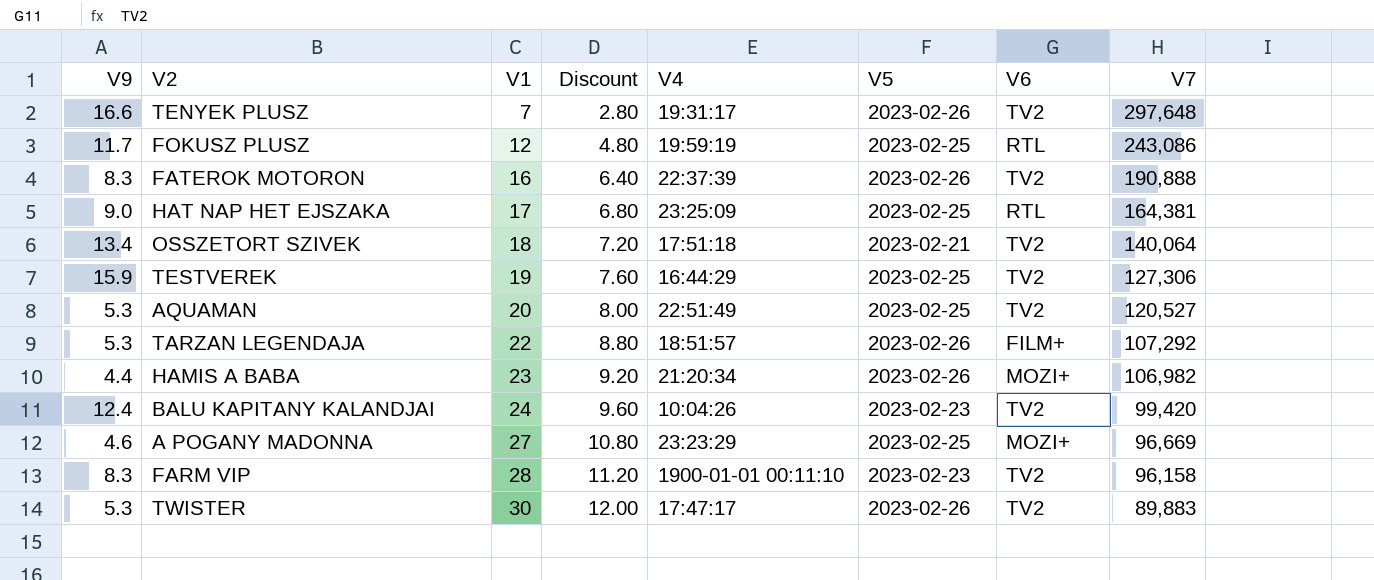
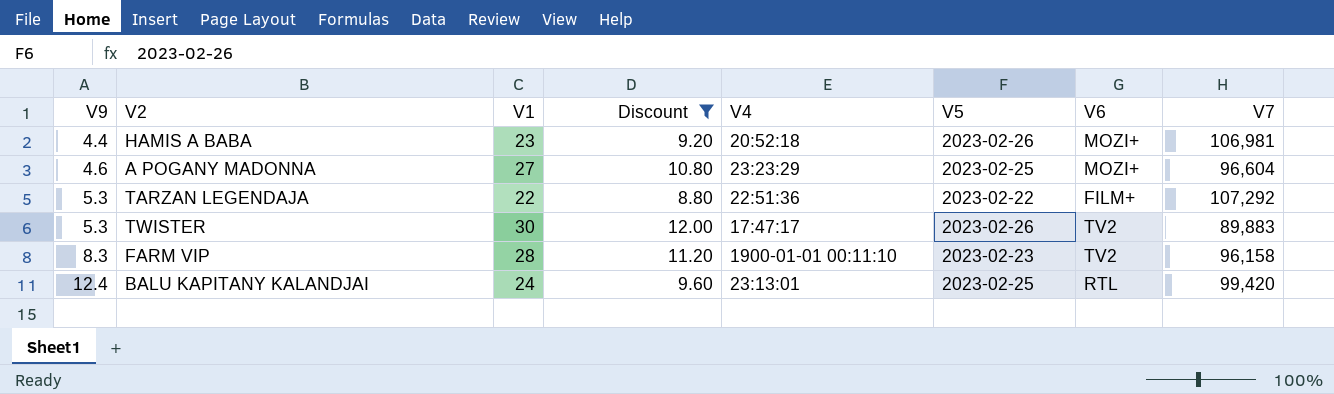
filter: none -> Discount >= 8.80
row order: V1 ascending -> V9 ascending
HAMIS A BABA | V4: 21:20:34 -> 20:52:18
HAMIS A BABA | V7: 106,982 -> 106,981
A POGANY MADONNA | V7: 96,669 -> 96,604
TARZAN LEGENDAJA | V4: 18:51:57 -> 22:51:36
TARZAN LEGENDAJA | V5: 2023-02-26 -> 2023-02-22
BALU KAPITANY KALANDJAI | V4: 10:04:26 -> 23:13:01
BALU KAPITANY KALANDJAI | V5: 2023-02-23 -> 2023-02-25
BALU KAPITANY KALANDJAI | V6: TV2 -> RTL

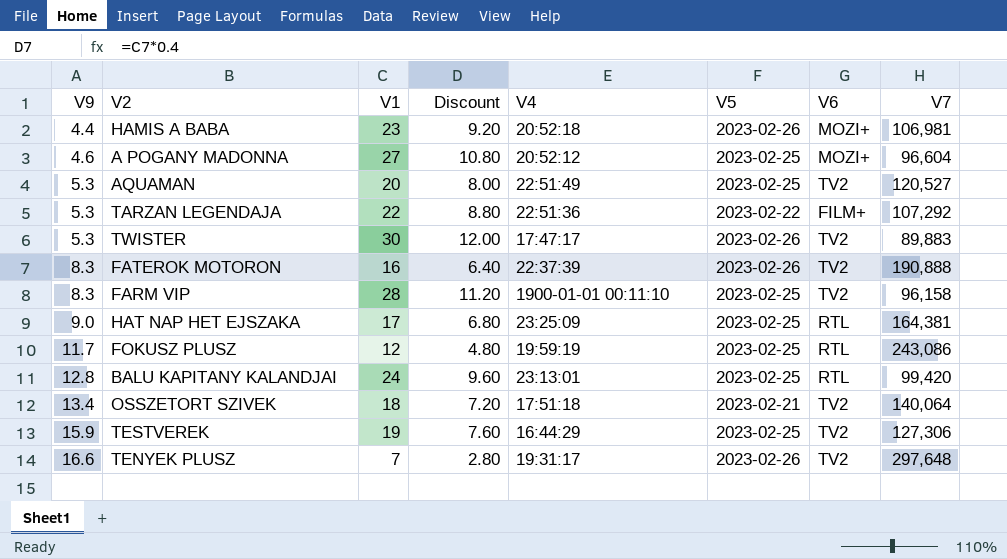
filter: Discount >= 8.80 -> none
A POGANY MADONNA | V4: 23:23:29 -> 20:52:12
FARM VIP | V5: 2023-02-23 -> 2023-02-25
BALU KAPITANY KALANDJAI | V9: 12.4 -> 12.8

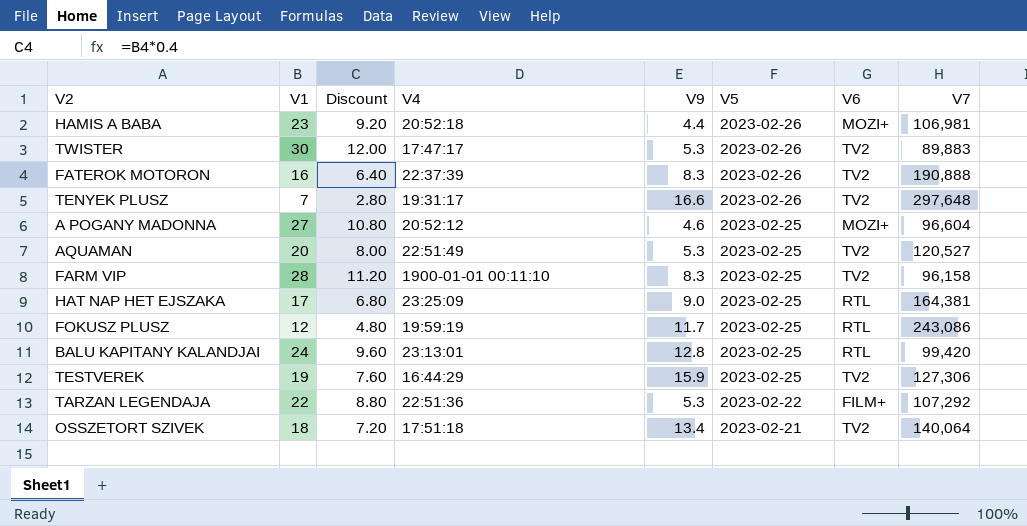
row order: V9 ascending -> V5 descending
column V9 | position: 1 -> 5

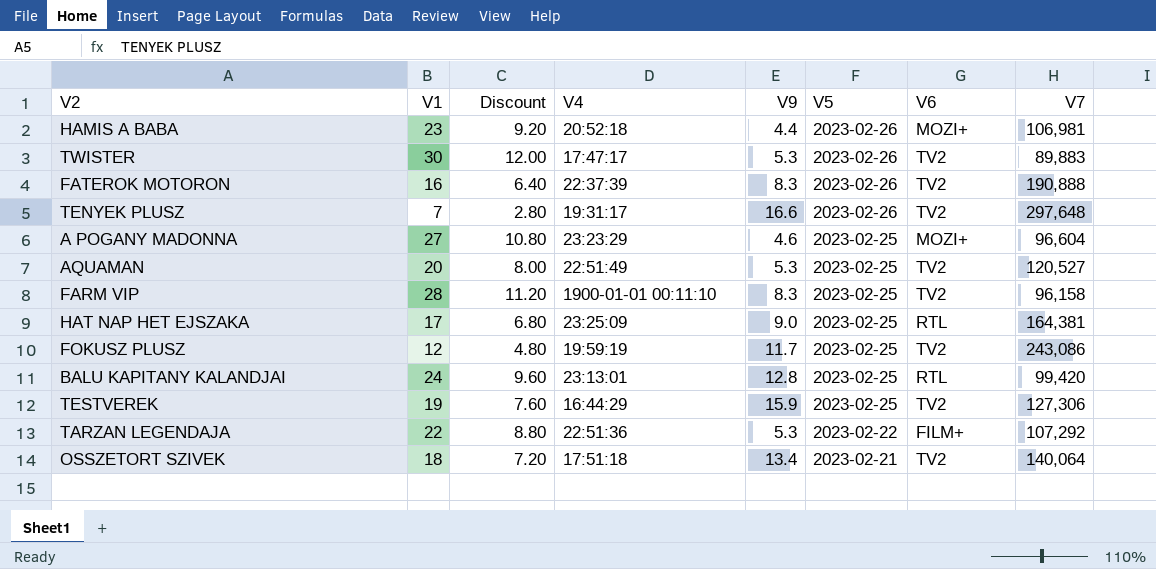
A POGANY MADONNA | V4: 20:52:12 -> 23:23:29
FOKUSZ PLUSZ | V6: RTL -> TV2

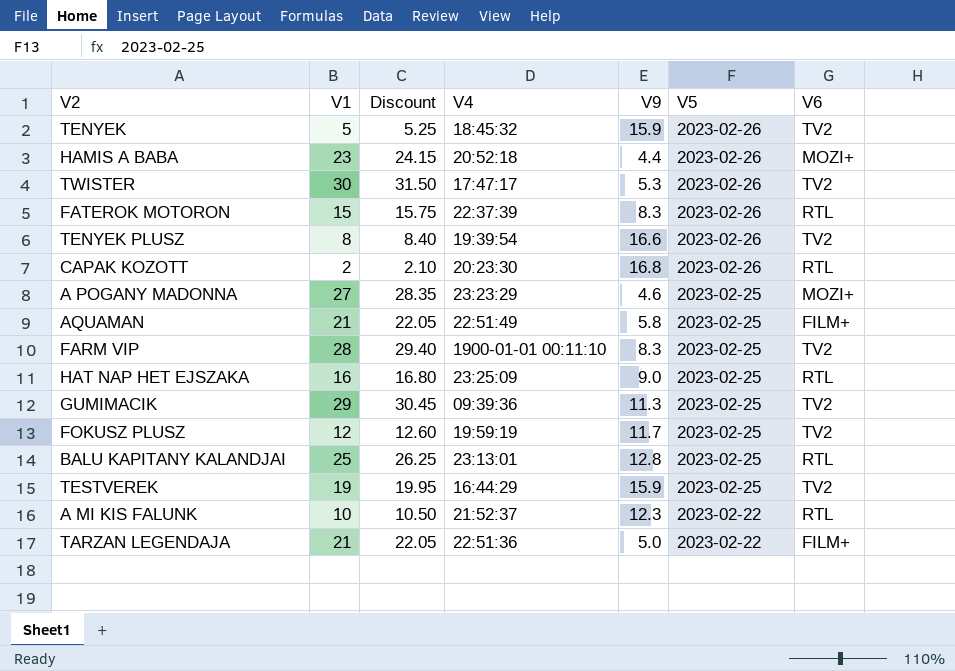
column V7 | position: 8 -> none
column Discount | formula: [V1] * 0.4 -> [V1] * 1.05
row OSSZETORT SZIVEK: 18 | 7.20 | 17:51:18 | 13.4 | 2023-02-21 | TV2 | 140,064 -> none
row TENYEK: none -> 5 | 5.25 | 18:45:32 | 15.9 | 2023-02-26 | TV2
FATEROK MOTORON | V1: 16 -> 15
FATEROK MOTORON | V6: TV2 -> RTL
TENYEK PLUSZ | V1: 7 -> 8
TENYEK PLUSZ | V4: 19:31:17 -> 19:39:54
row CAPAK KOZOTT: none -> 2 | 2.10 | 20:23:30 | 16.8 | 2023-02-26 | RTL
AQUAMAN | V1: 20 -> 21
AQUAMAN | V9: 5.3 -> 5.8
AQUAMAN | V6: TV2 -> FILM+
HAT NAP HET EJSZAKA | V1: 17 -> 16
row GUMIMACIK: none -> 29 | 30.45 | 09:39:36 | 11.3 | 2023-02-25 | TV2
BALU KAPITANY KALANDJAI | V1: 24 -> 25
row A MI KIS FALUNK: none -> 10 | 10.50 | 21:52:37 | 12.3 | 2023-02-22 | RTL
TARZAN LEGENDAJA | V1: 22 -> 21
TARZAN LEGENDAJA | V9: 5.3 -> 5.0

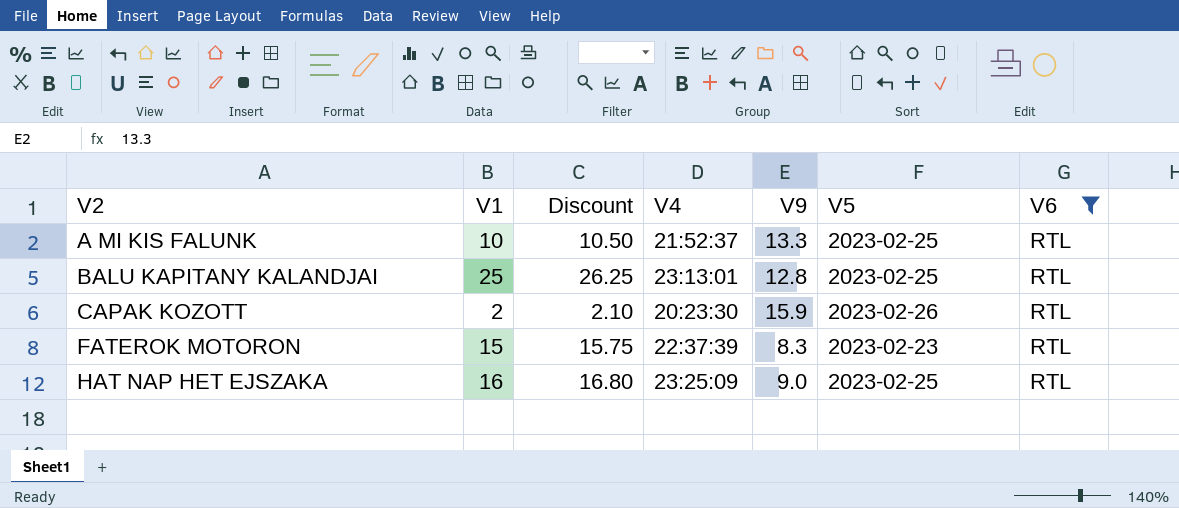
filter: none -> V6 = RTL
row order: V5 descending -> V2 ascending
A MI KIS FALUNK | V9: 12.3 -> 13.3
A MI KIS FALUNK | V5: 2023-02-22 -> 2023-02-25
CAPAK KOZOTT | V9: 16.8 -> 15.9
FATEROK MOTORON | V5: 2023-02-26 -> 2023-02-23

